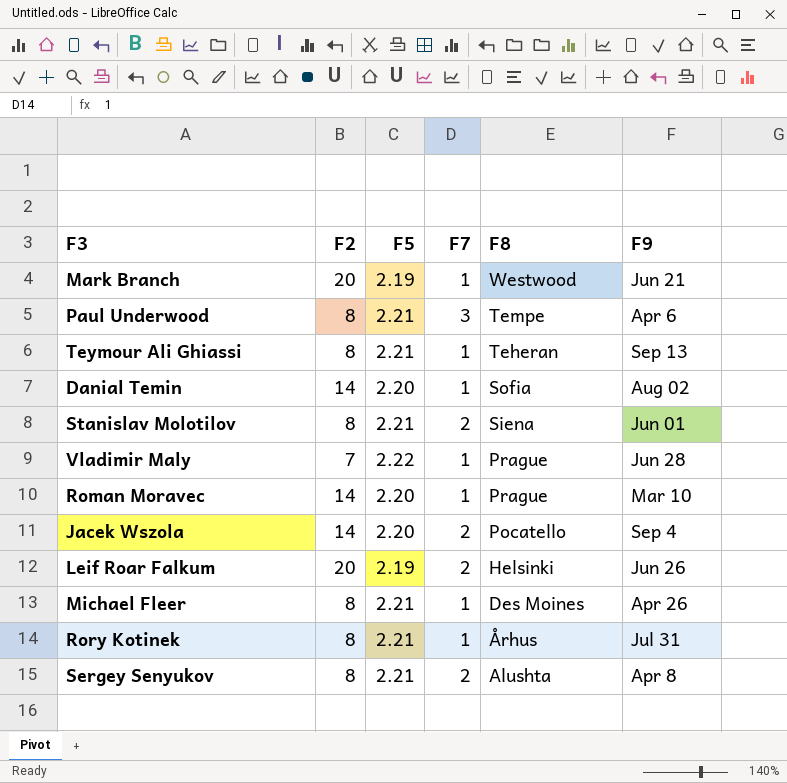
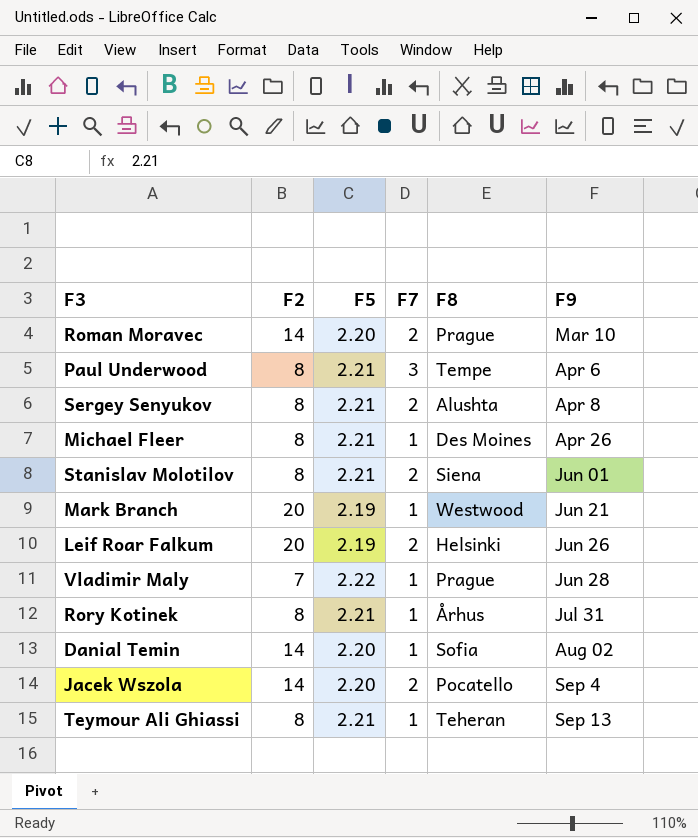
row order: F8 descending -> F9 ascending
Roman Moravec | F7: 1 -> 2

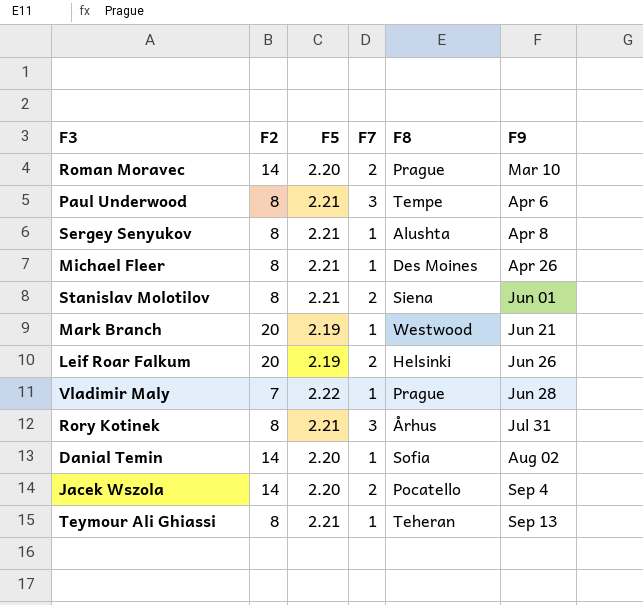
Sergey Senyukov | F7: 2 -> 1
Rory Kotinek | F7: 1 -> 3

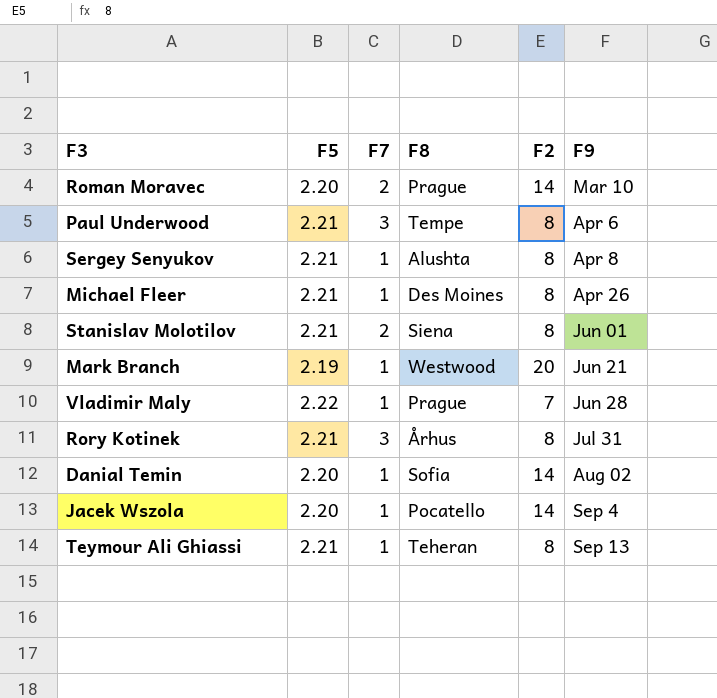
column F2 | position: 2 -> 5
row Leif Roar Falkum: 20 | 2.19 | 2 | Helsinki | Jun 26 -> none
Jacek Wszola | F7: 2 -> 1

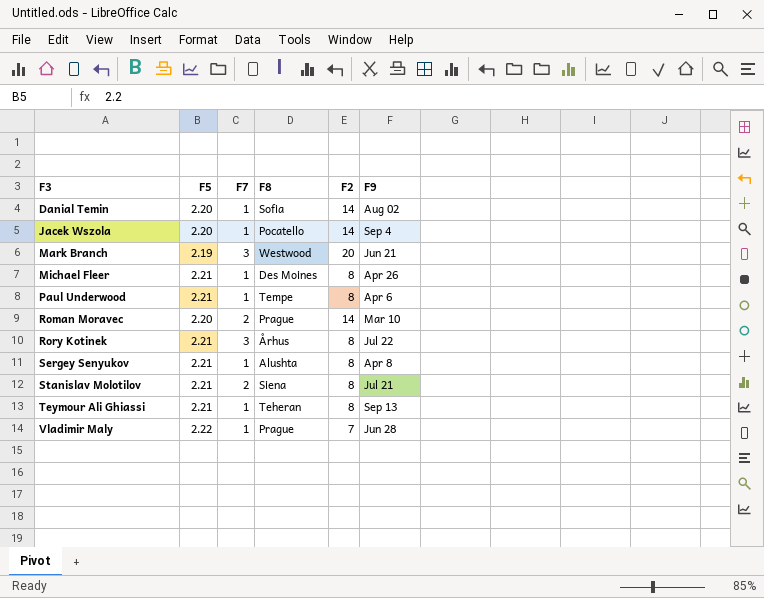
row order: F9 ascending -> F3 ascending
Mark Branch | F7: 1 -> 3
Paul Underwood | F7: 3 -> 1
Rory Kotinek | F9: Jul 31 -> Jul 22
Stanislav Molotilov | F9: Jun 01 -> Jul 21

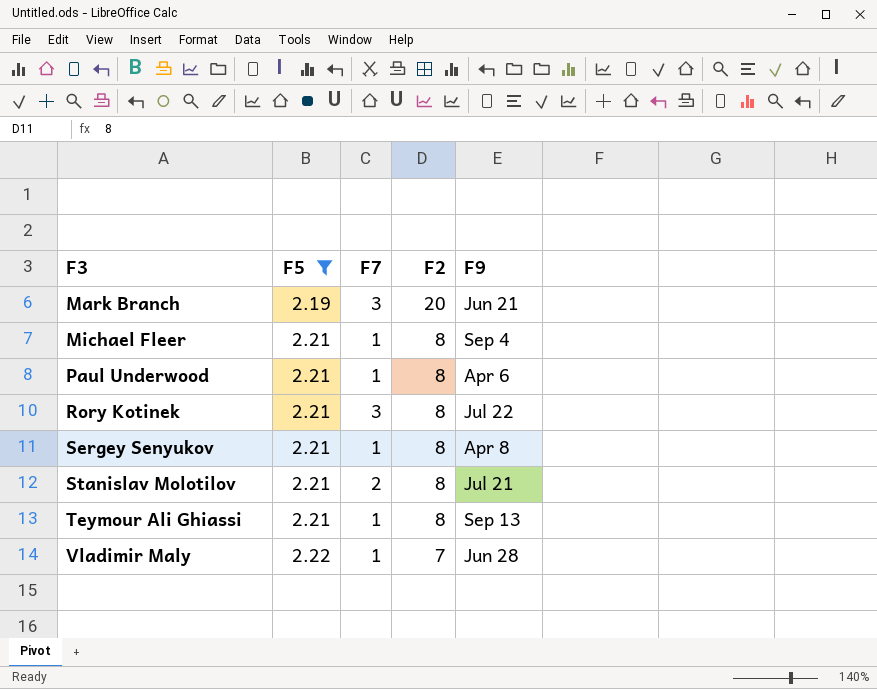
filter: none -> F5 != 2.20
column F8 | position: 4 -> none
Michael Fleer | F9: Apr 26 -> Sep 4

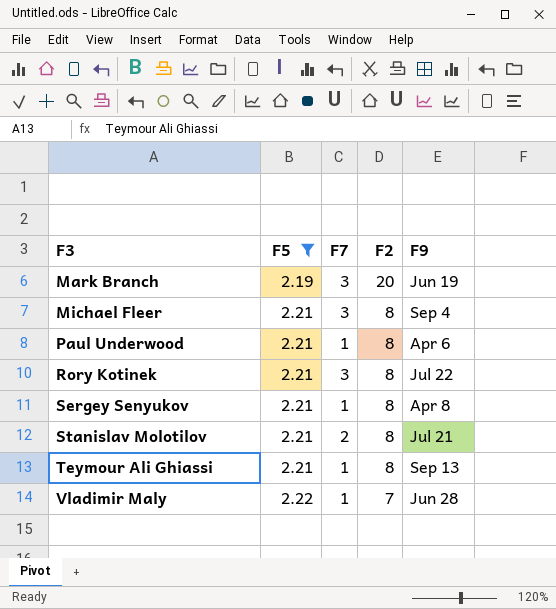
Mark Branch | F9: Jun 21 -> Jun 19
Michael Fleer | F7: 1 -> 3

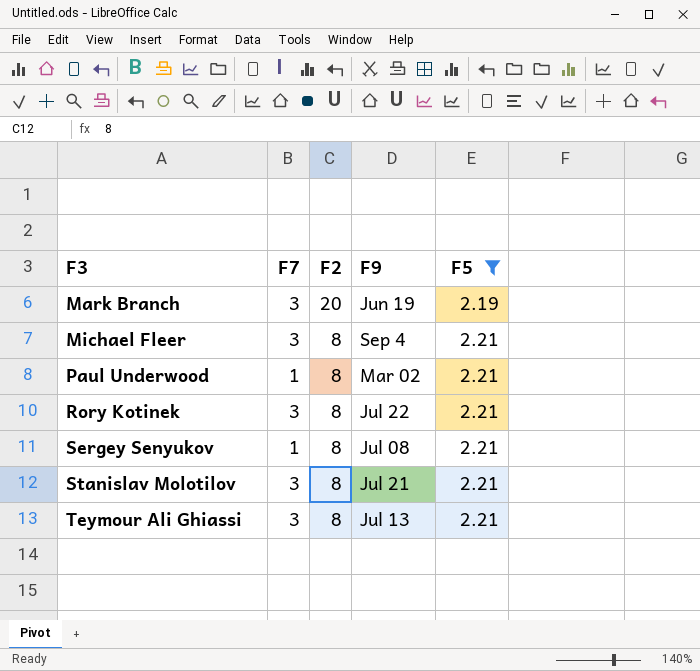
column F5 | position: 2 -> 5
row Vladimir Maly: 2.22 | 1 | 7 | Jun 28 -> none
Paul Underwood | F9: Apr 6 -> Mar 02
Sergey Senyukov | F9: Apr 8 -> Jul 08
Stanislav Molotilov | F7: 2 -> 3
Teymour Ali Ghiassi | F7: 1 -> 3
Teymour Ali Ghiassi | F9: Sep 13 -> Jul 13

